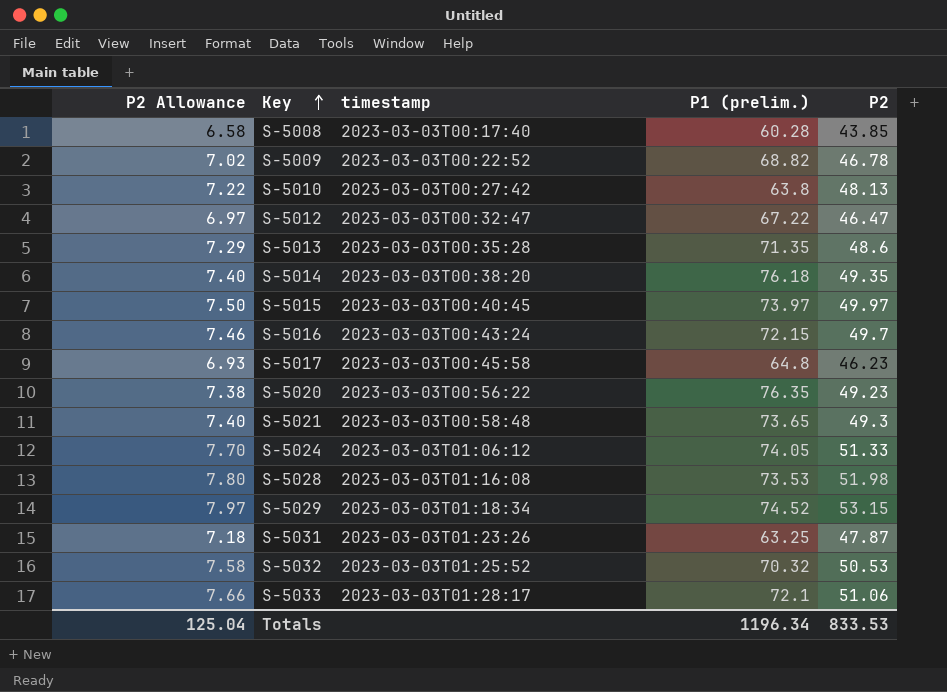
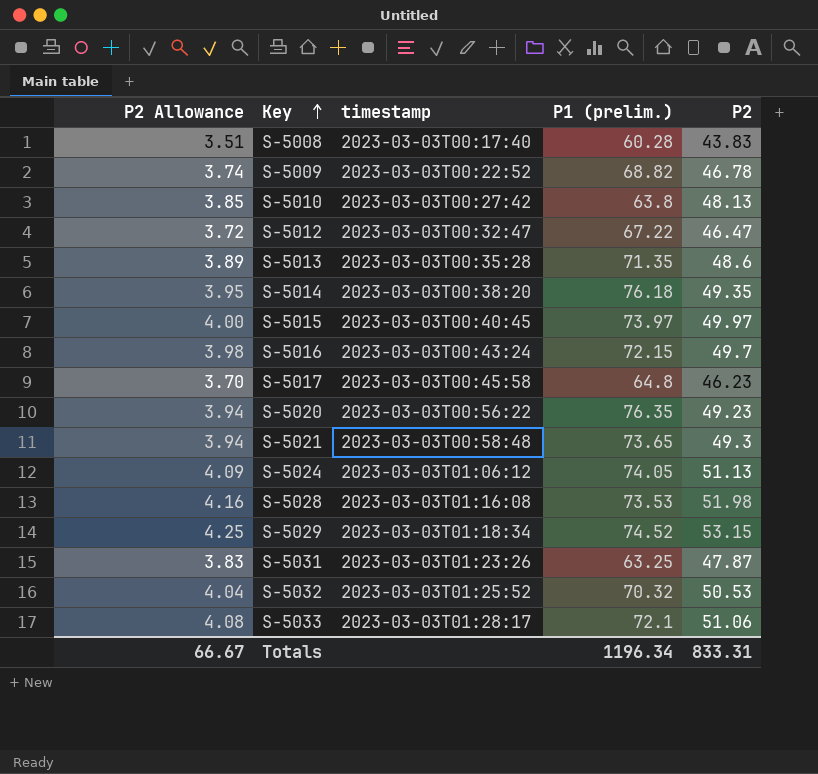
column P2 Allowance | formula: [P2] * 0.15 -> [P2] * 0.08
S-5008 | P2: 43.85 -> 43.83
S-5024 | P2: 51.33 -> 51.13
Totals | P2 Allowance: 125.04 -> 66.67
Totals | P2: 833.53 -> 833.31

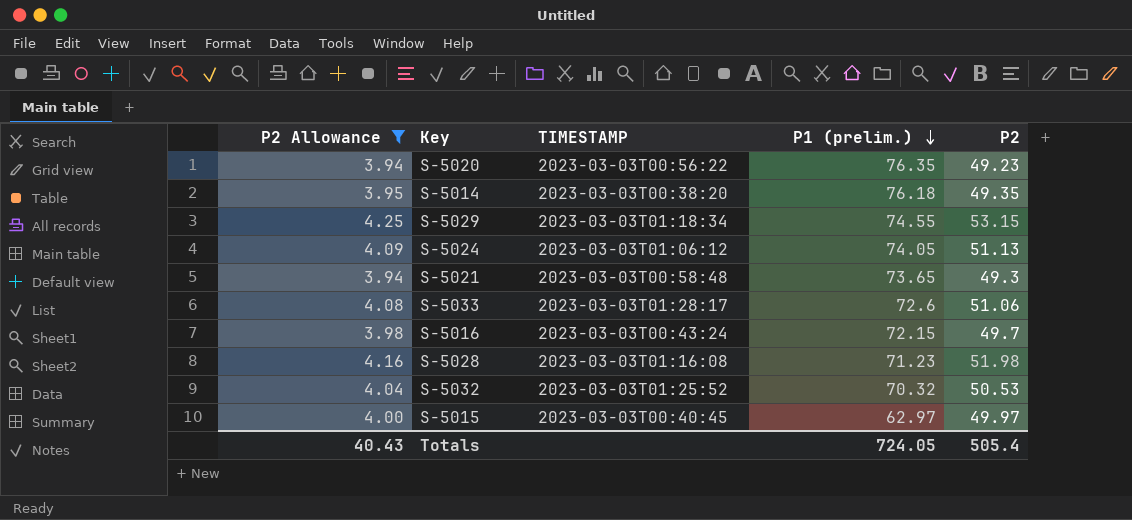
filter: none -> P2 Allowance >= 3.94
row order: Key ascending -> P1 (prelim.) descending
column name: timestamp -> TIMESTAMP
S-5029 | P1 (prelim.): 74.52 -> 74.55
S-5033 | P1 (prelim.): 72.1 -> 72.6
S-5028 | P1 (prelim.): 73.53 -> 71.23
S-5015 | P1 (prelim.): 73.97 -> 62.97
Totals | P2 Allowance: 66.67 -> 40.43
Totals | P1 (prelim.): 1196.34 -> 724.05
Totals | P2: 833.31 -> 505.4

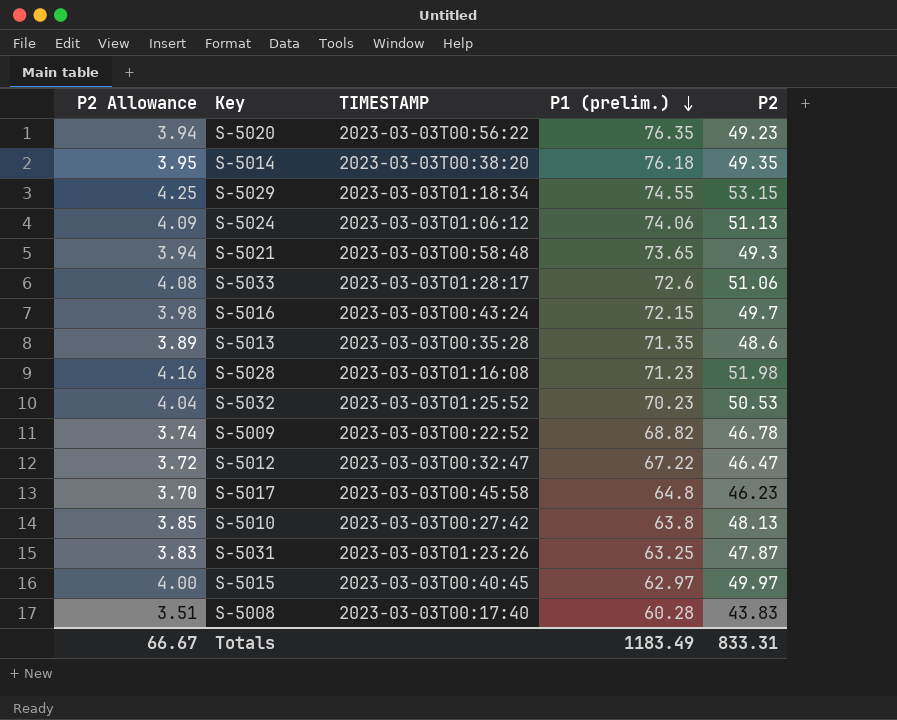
filter: P2 Allowance >= 3.94 -> none
S-5024 | P1 (prelim.): 74.05 -> 74.06
S-5032 | P1 (prelim.): 70.32 -> 70.23
Totals | P2 Allowance: 40.43 -> 66.67
Totals | P1 (prelim.): 724.05 -> 1183.49
Totals | P2: 505.4 -> 833.31

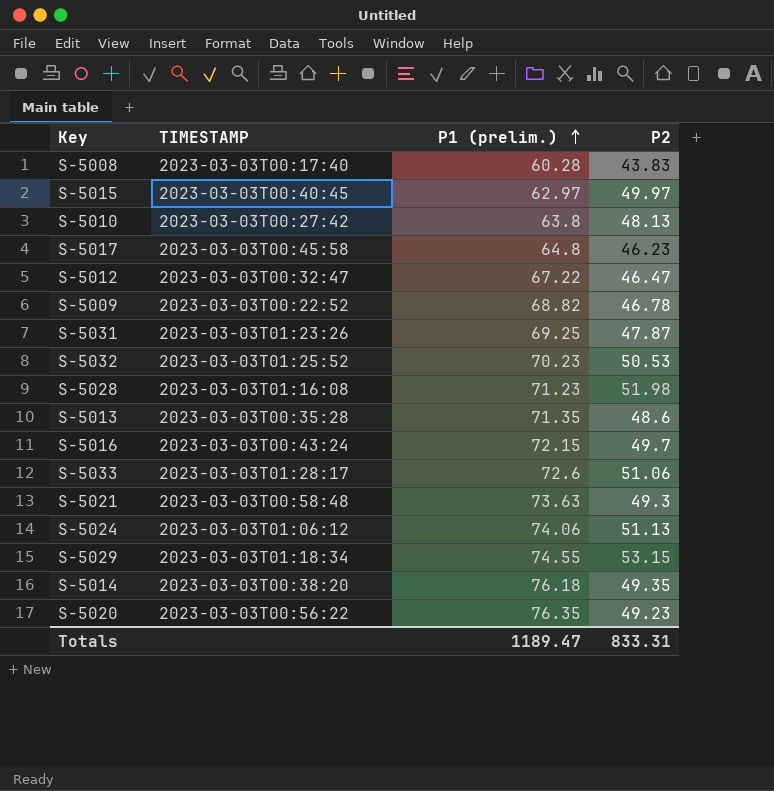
row order: P1 (prelim.) descending -> P1 (prelim.) ascending
column P2 Allowance | formula: [P2] * 0.08 -> none
S-5031 | P1 (prelim.): 63.25 -> 69.25
S-5021 | P1 (prelim.): 73.65 -> 73.63
Totals | P1 (prelim.): 1183.49 -> 1189.47

